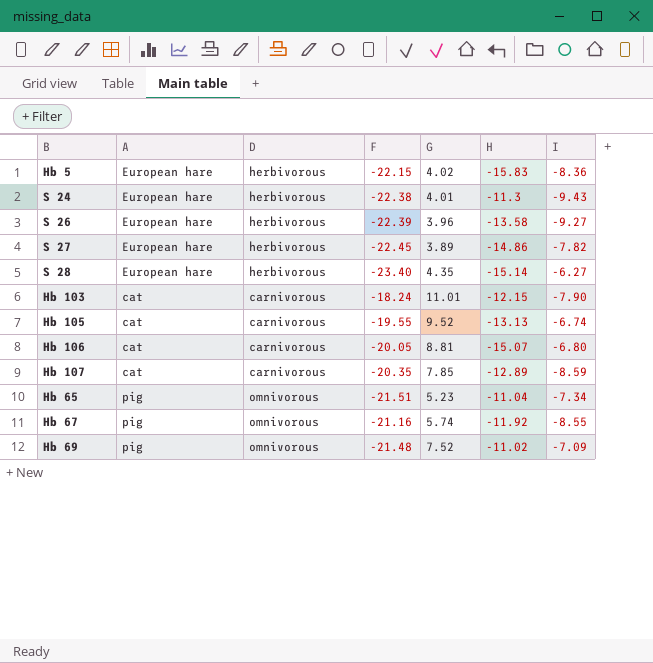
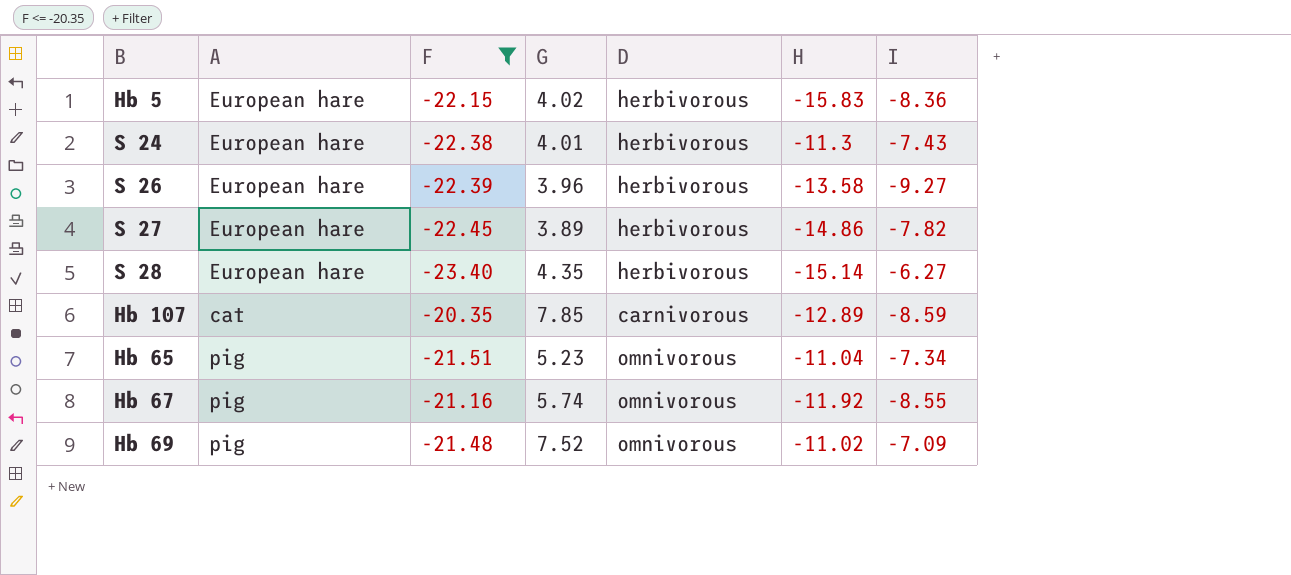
filter: none -> F <= -20.35
column D | position: 3 -> 5
S 24 | I: -9.43 -> -7.43

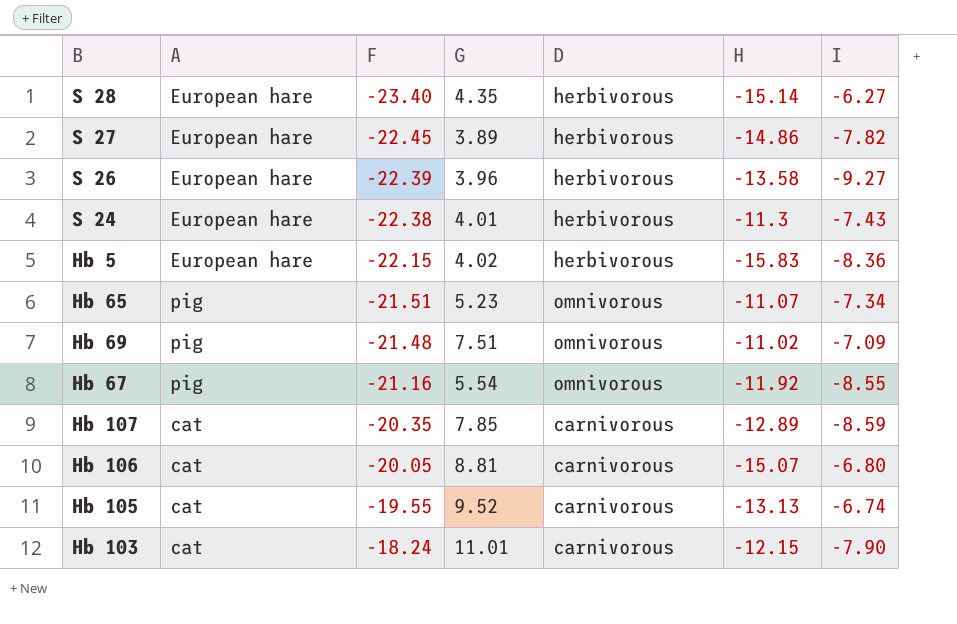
filter: F <= -20.35 -> none
row order: none -> F ascending
Hb 65 | H: -11.04 -> -11.07
Hb 69 | G: 7.52 -> 7.51
Hb 67 | G: 5.74 -> 5.54

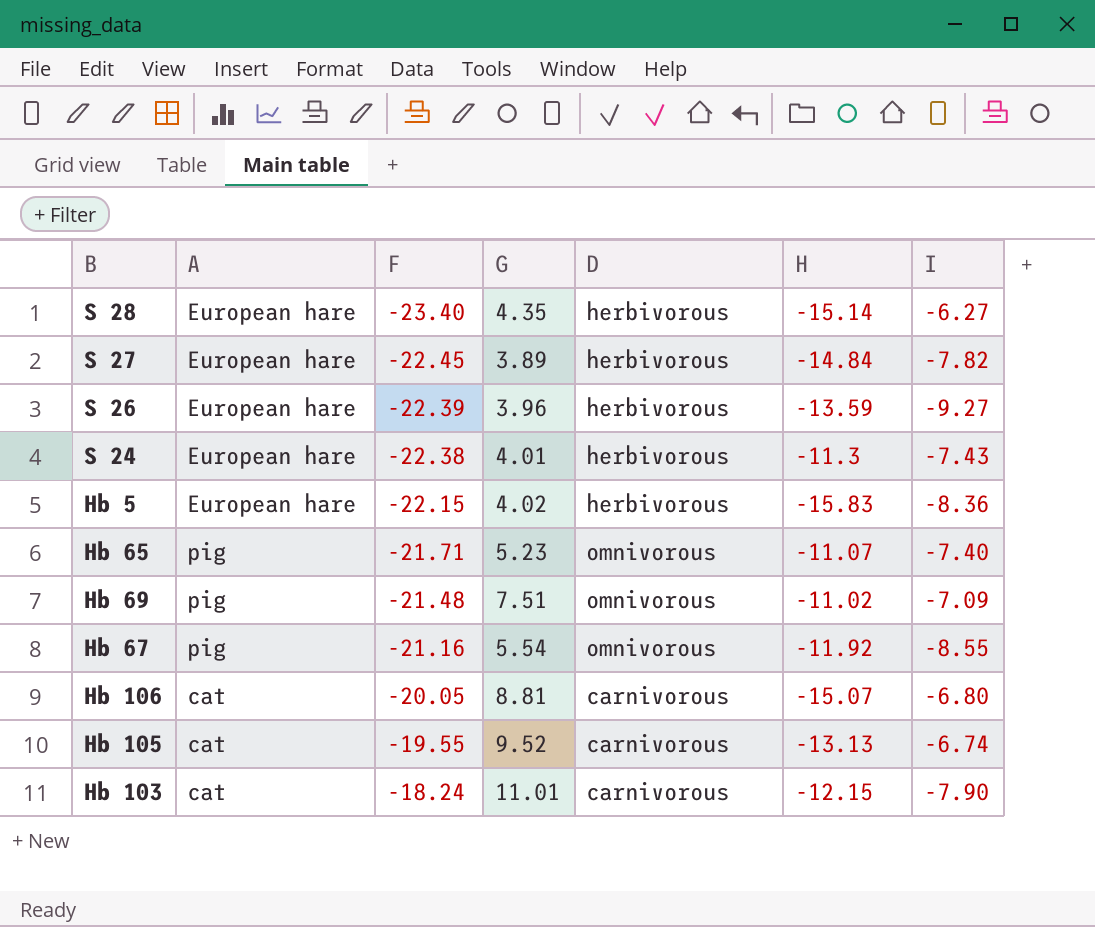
row Hb 107: cat | -20.35 | 7.85 | carnivorous | -12.89 | -8.59 -> none
S 27 | H: -14.86 -> -14.84
S 26 | H: -13.58 -> -13.59
Hb 65 | F: -21.51 -> -21.71
Hb 65 | I: -7.34 -> -7.40

